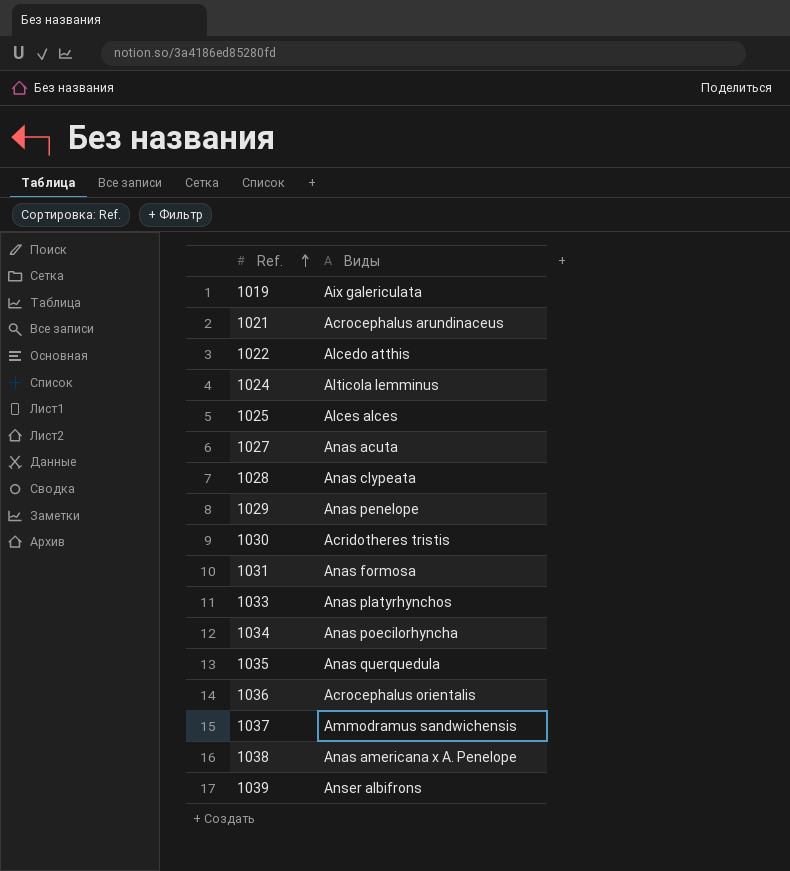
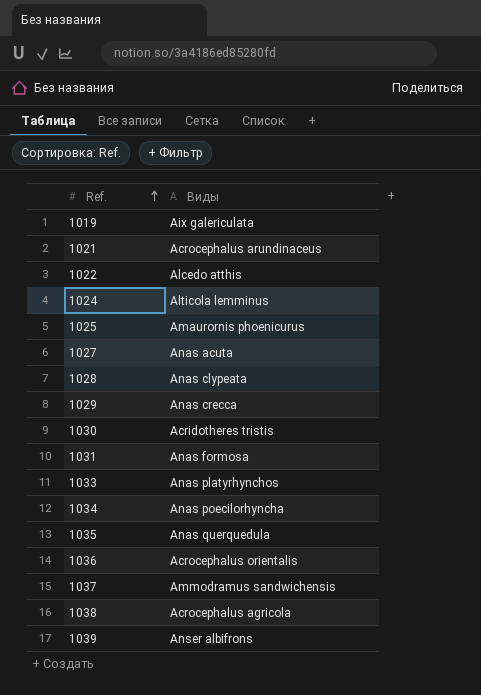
1025 | Виды: Alces alces -> Amaurornis phoenicurus
1029 | Виды: Anas penelope -> Anas crecca
1038 | Виды: Anas americana х A. Penelope -> Acrocephalus agricola

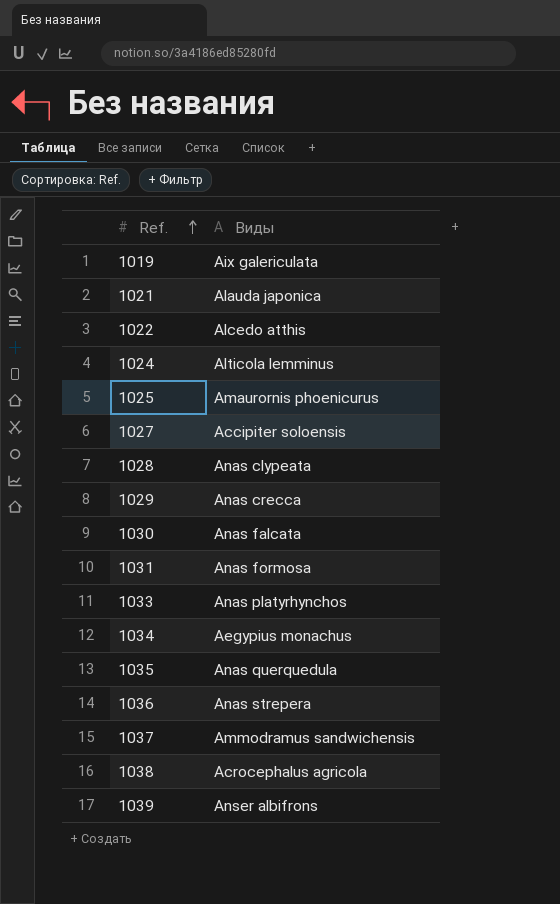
1021 | Виды: Acrocephalus arundinaceus -> Alauda japonica
1027 | Виды: Anas acuta -> Accipiter soloensis
1030 | Виды: Acridotheres tristis -> Anas falcata
1034 | Виды: Anas poecilorhyncha -> Aegypius monachus
1036 | Виды: Acrocephalus orientalis -> Anas strepera

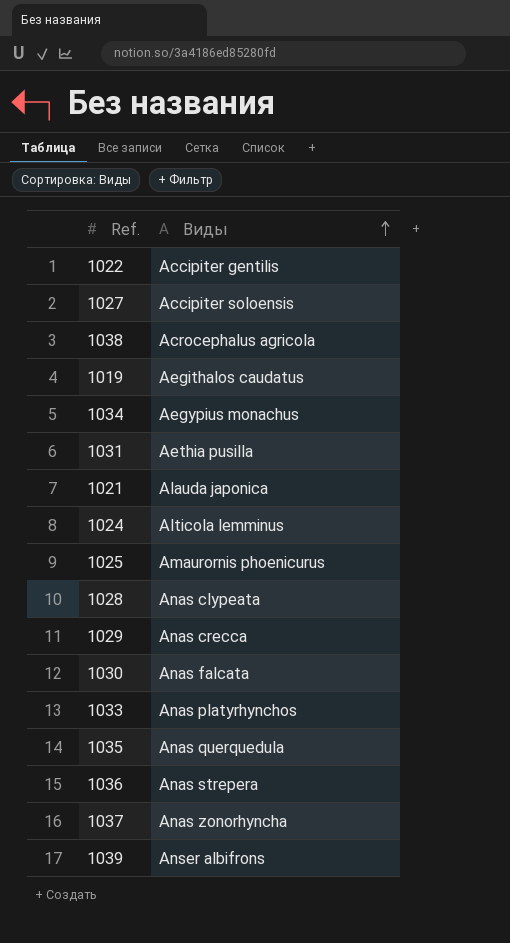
row order: Ref. ascending -> Виды ascending
1022 | Виды: Alcedo atthis -> Accipiter gentilis
1019 | Виды: Aix galericulata -> Aegithalos caudatus
1031 | Виды: Anas formosa -> Aethia pusilla
1037 | Виды: Ammodramus sandwichensis -> Anas zonorhyncha

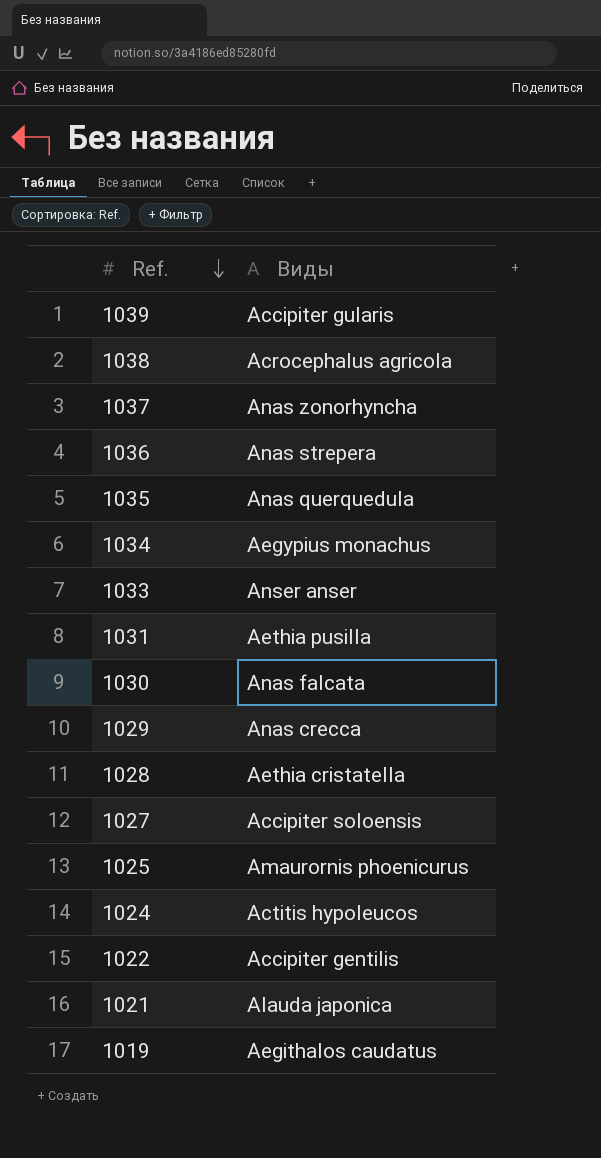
row order: Виды ascending -> Ref. descending
1039 | Виды: Anser albifrons -> Accipiter gularis
1033 | Виды: Anas platyrhynchos -> Anser anser
1028 | Виды: Anas clypeata -> Aethia cristatella
1024 | Виды: Alticola lemminus -> Actitis hypoleucos

